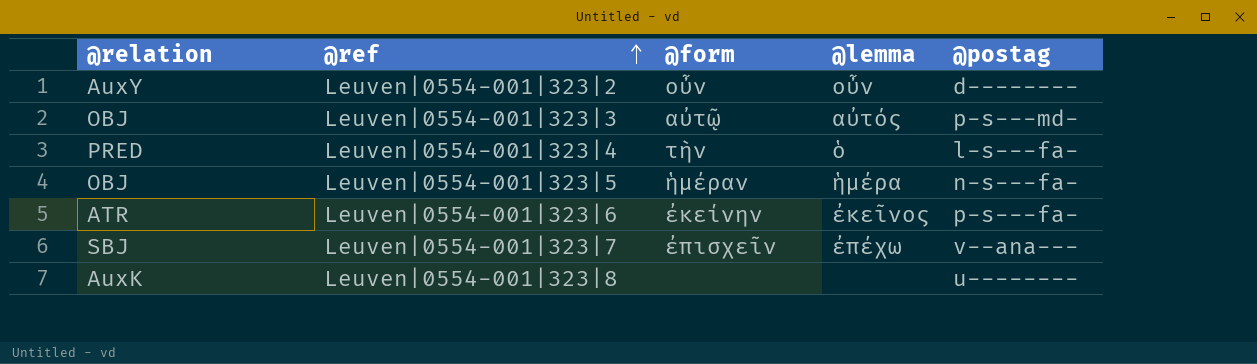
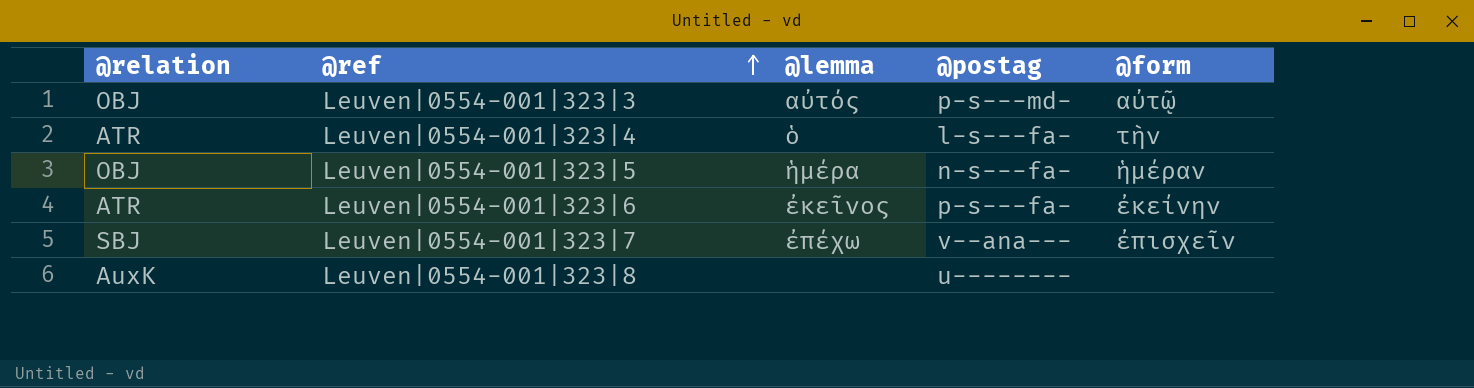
column @form | position: 3 -> 5
row Leuven|0554-001|323|2: AuxY | οὖν | οὖν | d-------- -> none
Leuven|0554-001|323|4 | @relation: PRED -> ATR

